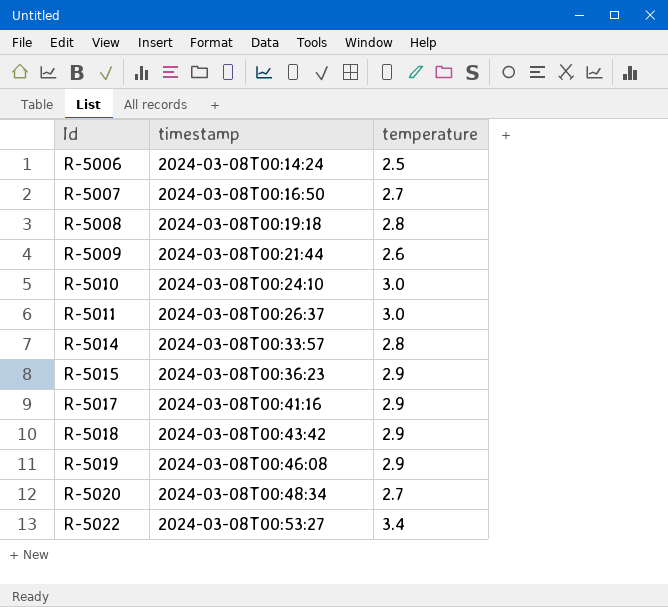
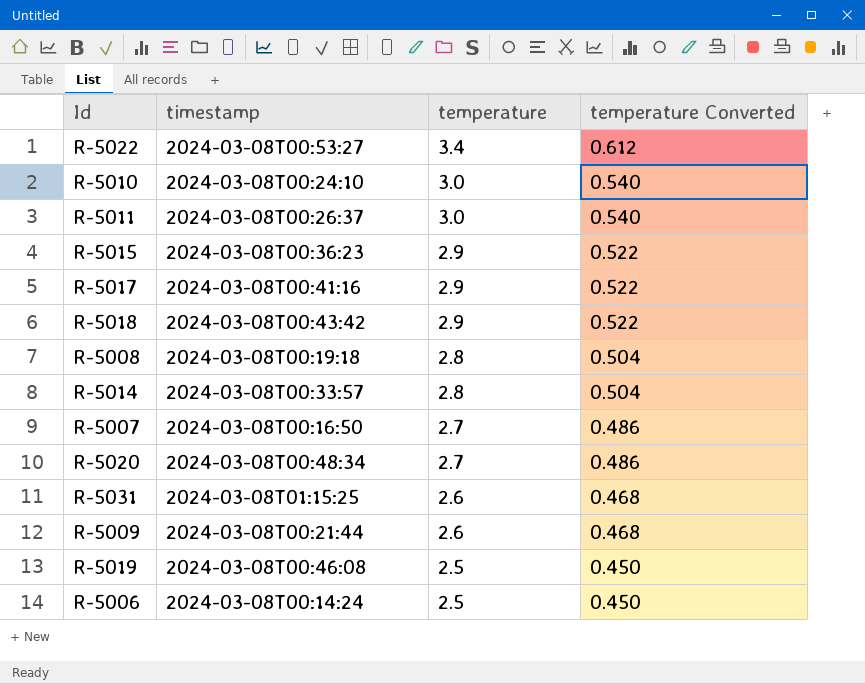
row order: Id ascending -> temperature descending
column temperature Converted | formula: none -> [temperature] * 0.18
row R-5031: none -> 2024-03-08T01:15:25 | 2.6 | 0.468
R-5019 | temperature: 2.9 -> 2.5

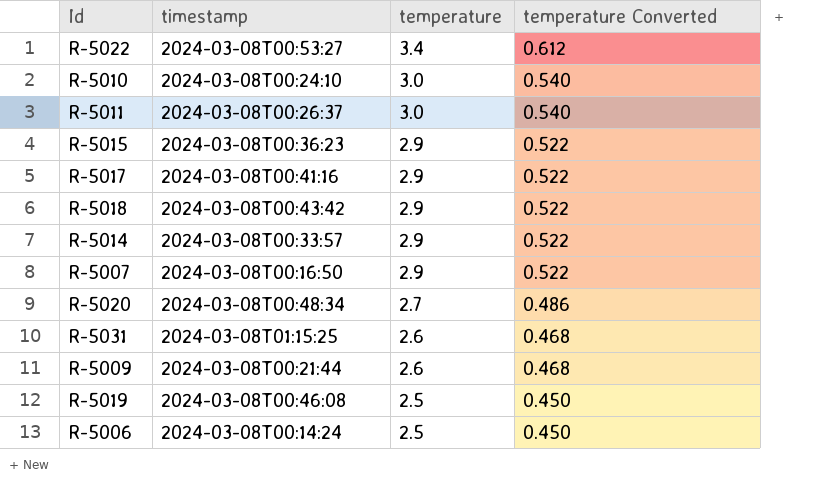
row R-5008: 2024-03-08T00:19:18 | 2.8 | 0.504 -> none
R-5014 | temperature: 2.8 -> 2.9
R-5014 | temperature Converted: 0.504 -> 0.522
R-5007 | temperature: 2.7 -> 2.9
R-5007 | temperature Converted: 0.486 -> 0.522

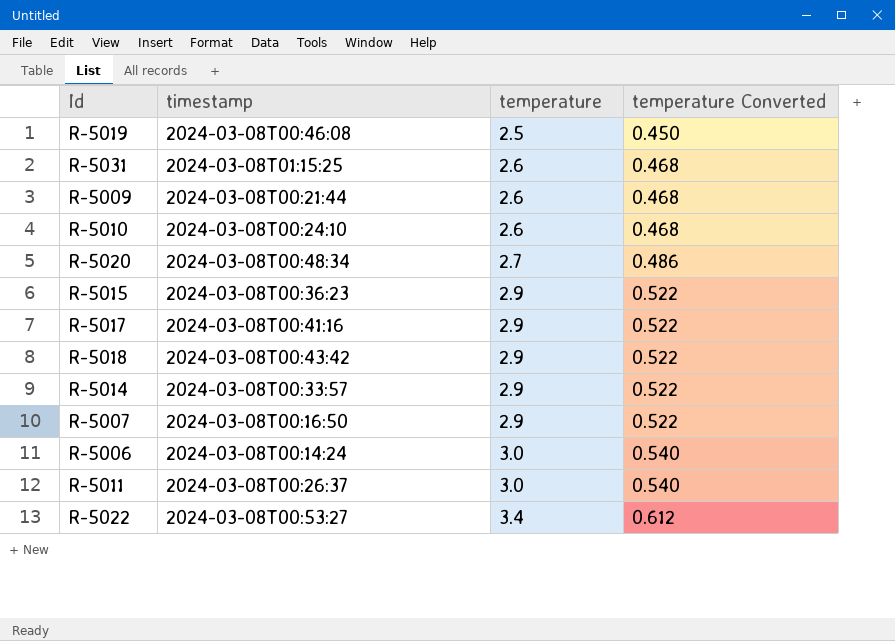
row order: temperature descending -> temperature ascending
R-5010 | temperature: 3.0 -> 2.6
R-5010 | temperature Converted: 0.540 -> 0.468
R-5006 | temperature: 2.5 -> 3.0
R-5006 | temperature Converted: 0.450 -> 0.540

